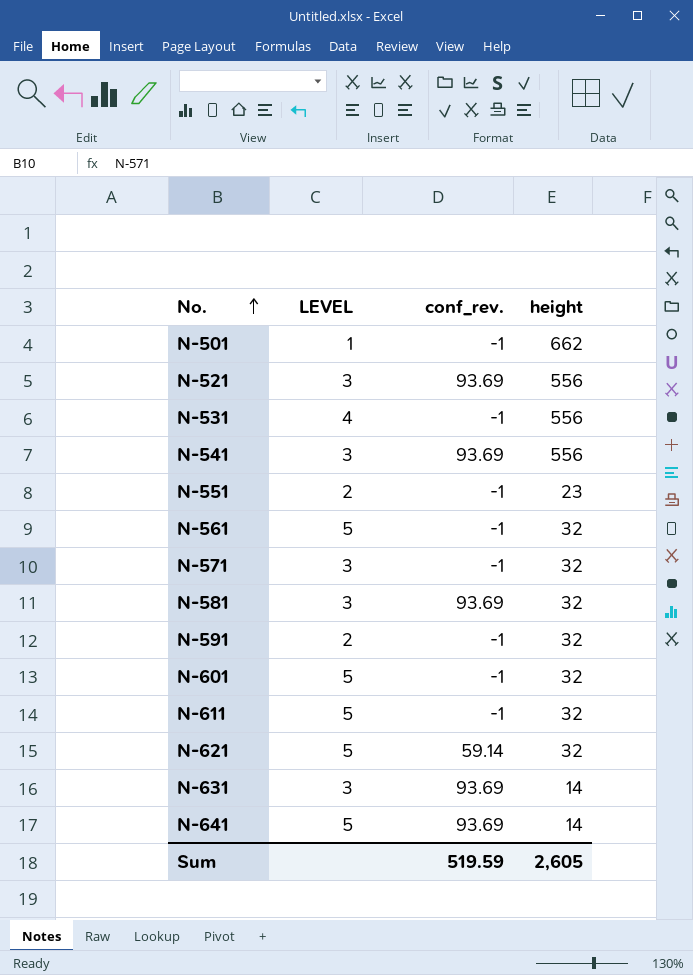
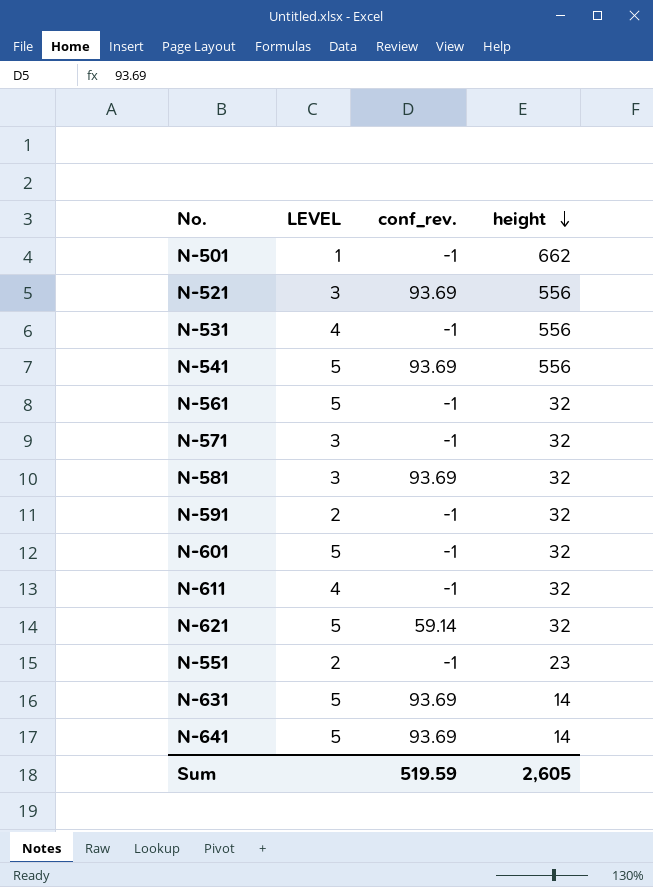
row order: No. ascending -> height descending
N-541 | LEVEL: 3 -> 5
N-611 | LEVEL: 5 -> 4
N-631 | LEVEL: 3 -> 5

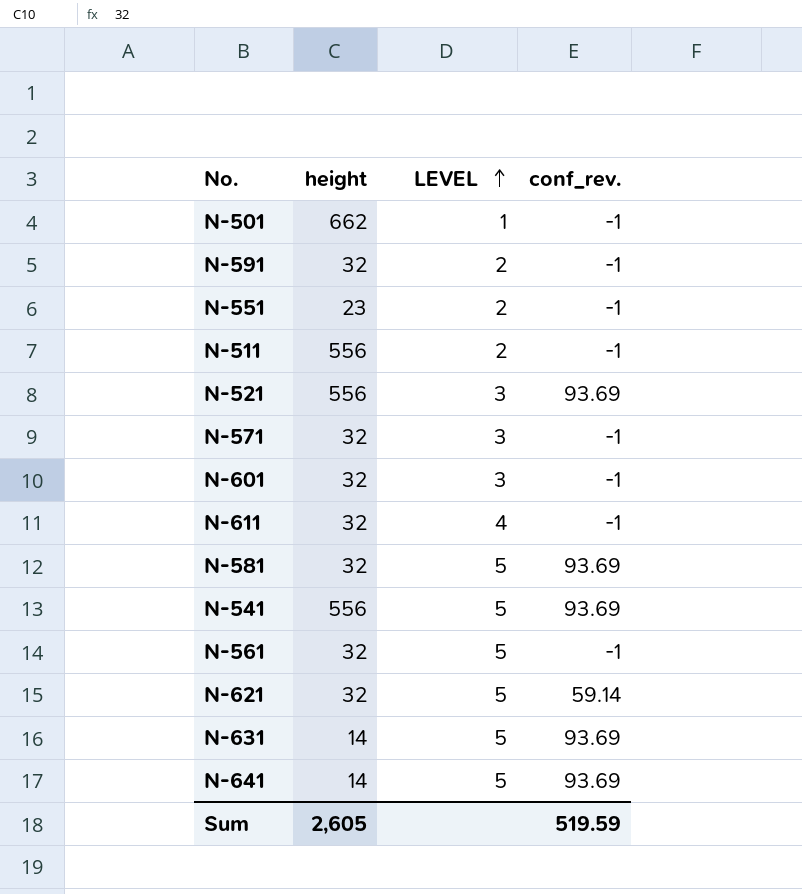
row order: height descending -> LEVEL ascending
column height | position: 4 -> 2
row N-531: 4 | -1 | 556 -> none
row N-511: none -> 556 | 2 | -1
N-601 | LEVEL: 5 -> 3
N-581 | LEVEL: 3 -> 5

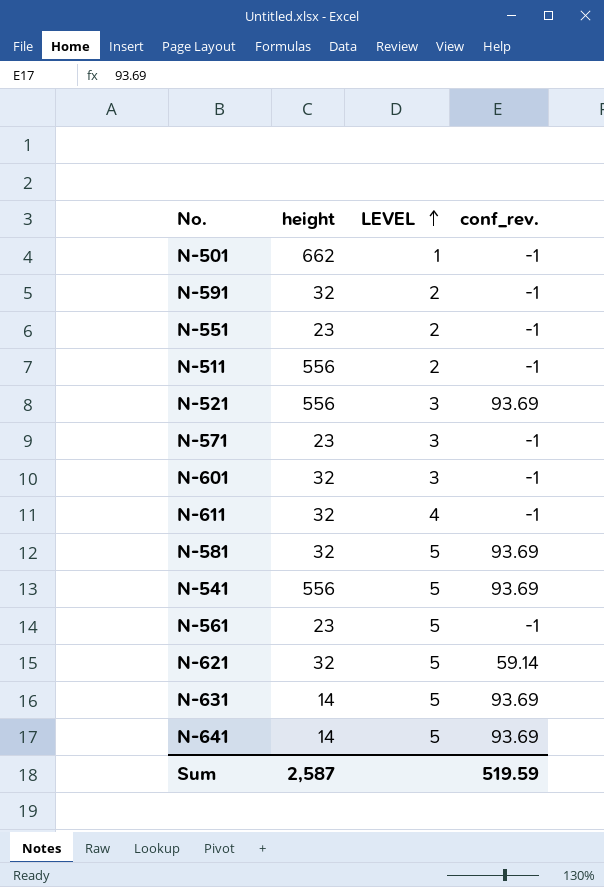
N-571 | height: 32 -> 23
N-561 | height: 32 -> 23
Sum | height: 2,605 -> 2,587

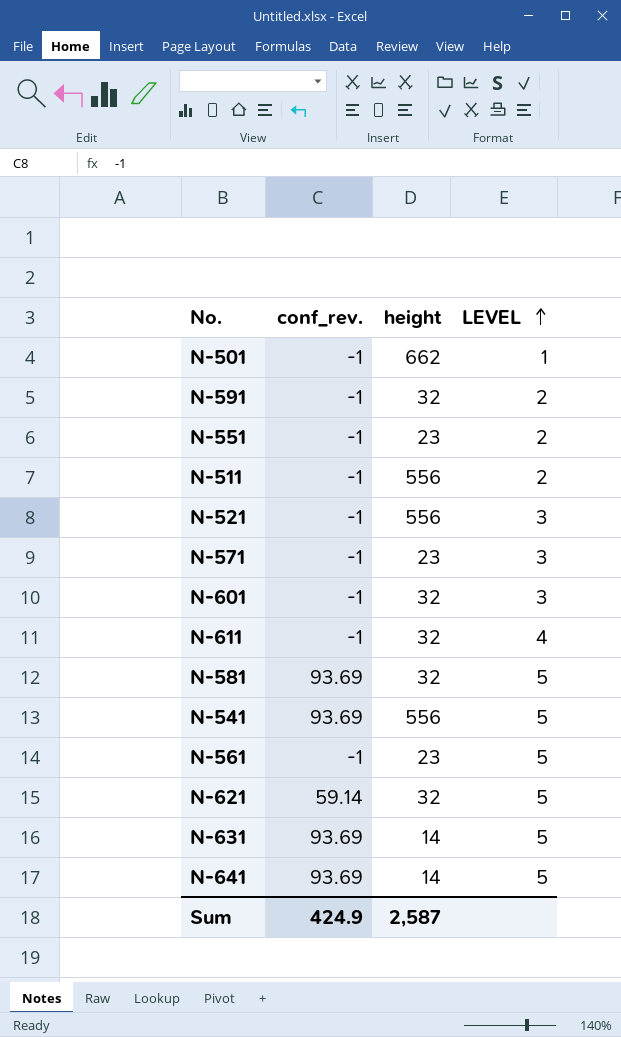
column conf_rev. | position: 4 -> 2
N-521 | conf_rev.: 93.69 -> -1
Sum | conf_rev.: 519.59 -> 424.9

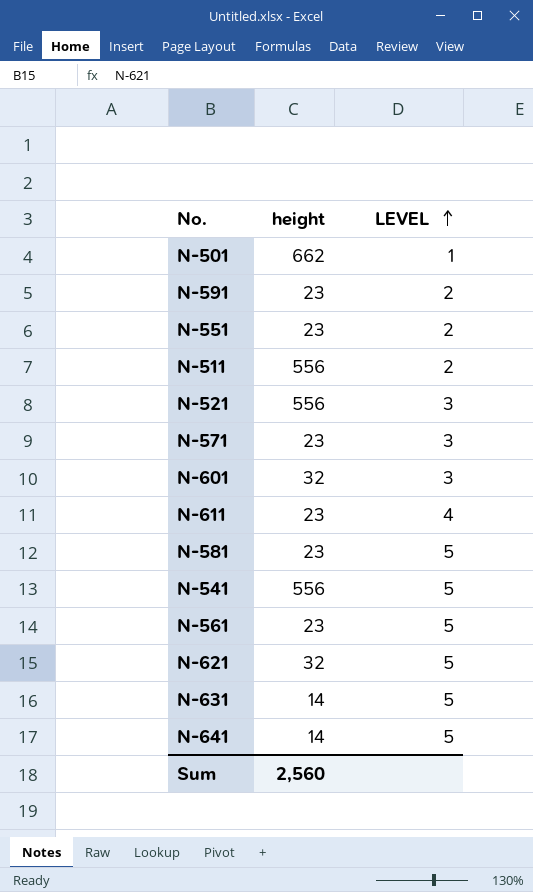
column conf_rev. | position: 2 -> none
N-591 | height: 32 -> 23
N-611 | height: 32 -> 23
N-581 | height: 32 -> 23
Sum | height: 2,587 -> 2,560

